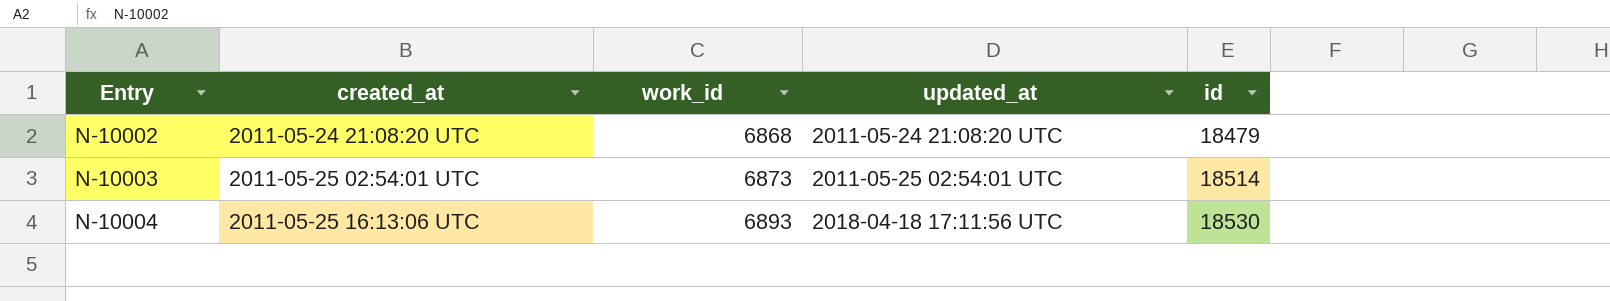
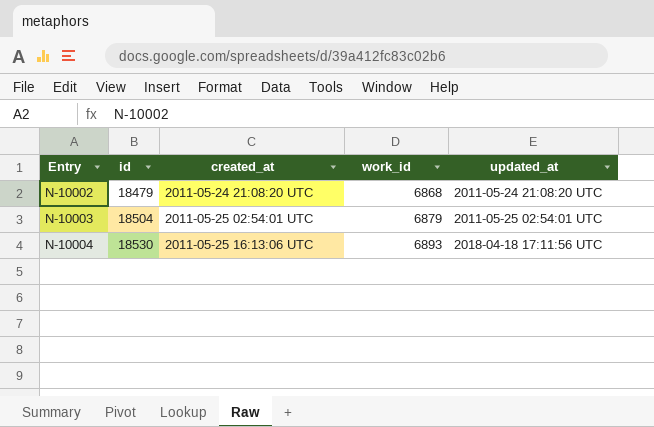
column id | position: 5 -> 2
N-10003 | id: 18514 -> 18504
N-10003 | work_id: 6873 -> 6879

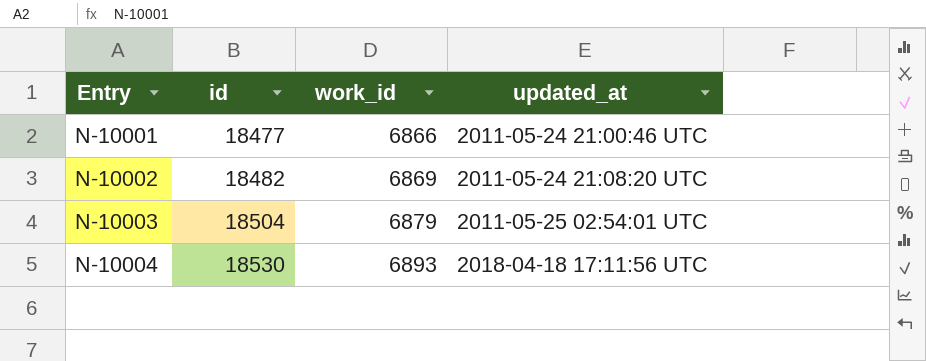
column created_at | position: 3 -> none
row N-10001: none -> 18477 | 6866 | 2011-05-24 21:00:46 UTC
N-10002 | id: 18479 -> 18482
N-10002 | work_id: 6868 -> 6869

